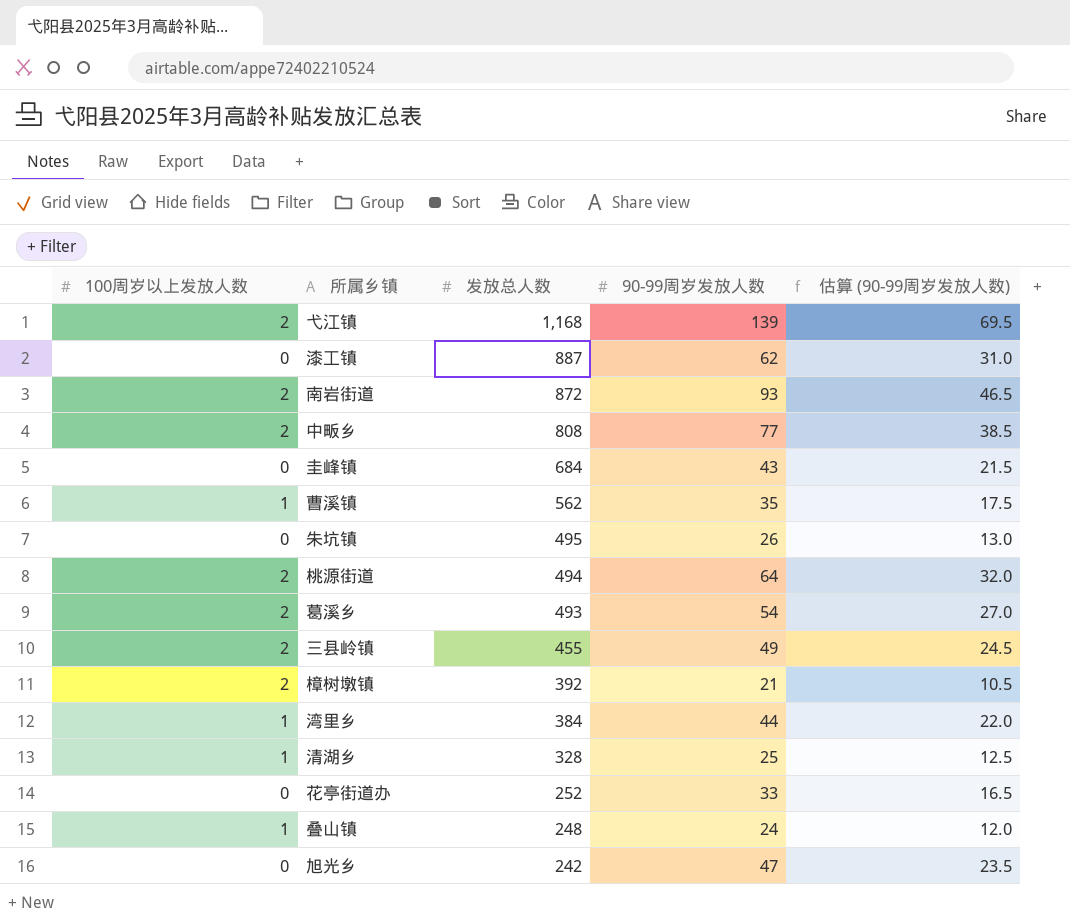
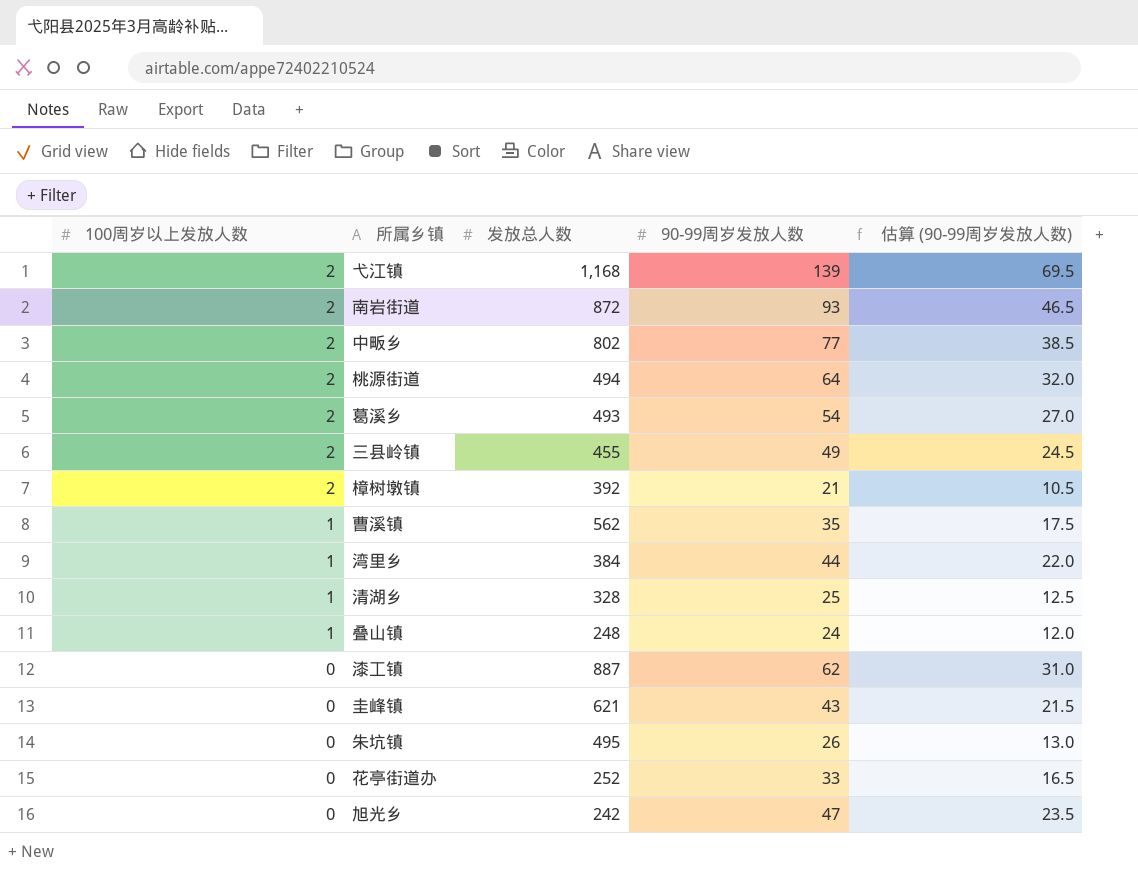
row order: 发放总人数 descending -> 100周岁以上发放人数 descending
中畈乡 | 发放总人数: 808 -> 802
圭峰镇 | 发放总人数: 684 -> 621

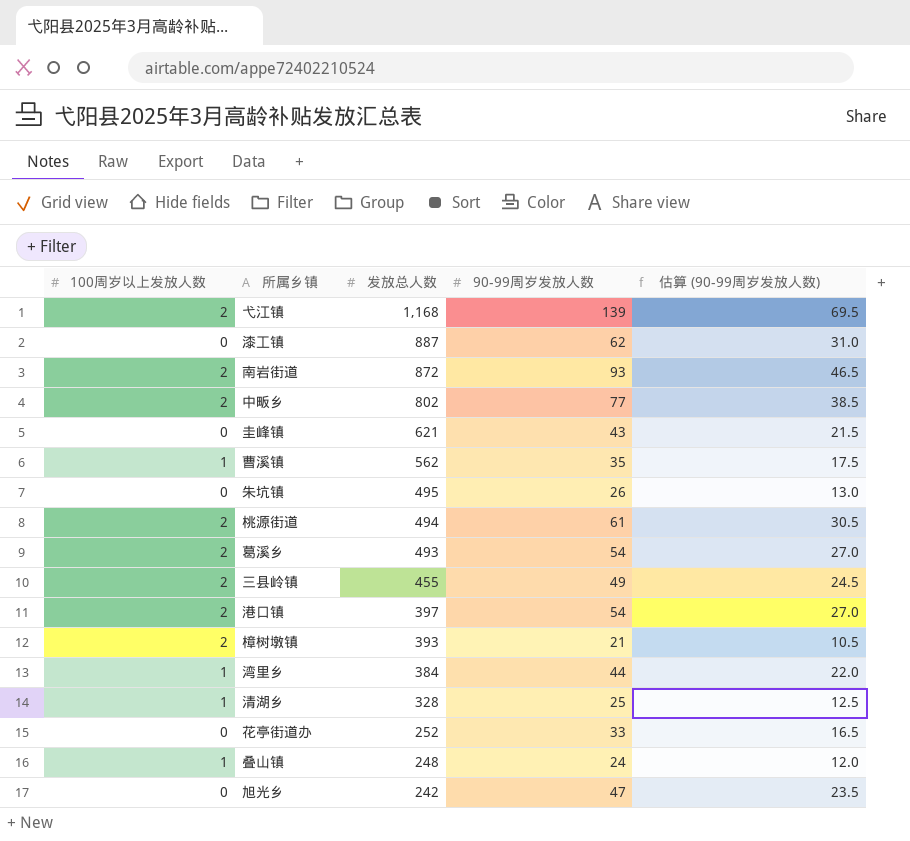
row order: 100周岁以上发放人数 descending -> 发放总人数 descending
桃源街道 | 90-99周岁发放人数: 64 -> 61
桃源街道 | 估算 (90-99周岁发放人数): 32.0 -> 30.5
row 港口镇: none -> 2 | 397 | 54 | 27.0
樟树墩镇 | 发放总人数: 392 -> 393

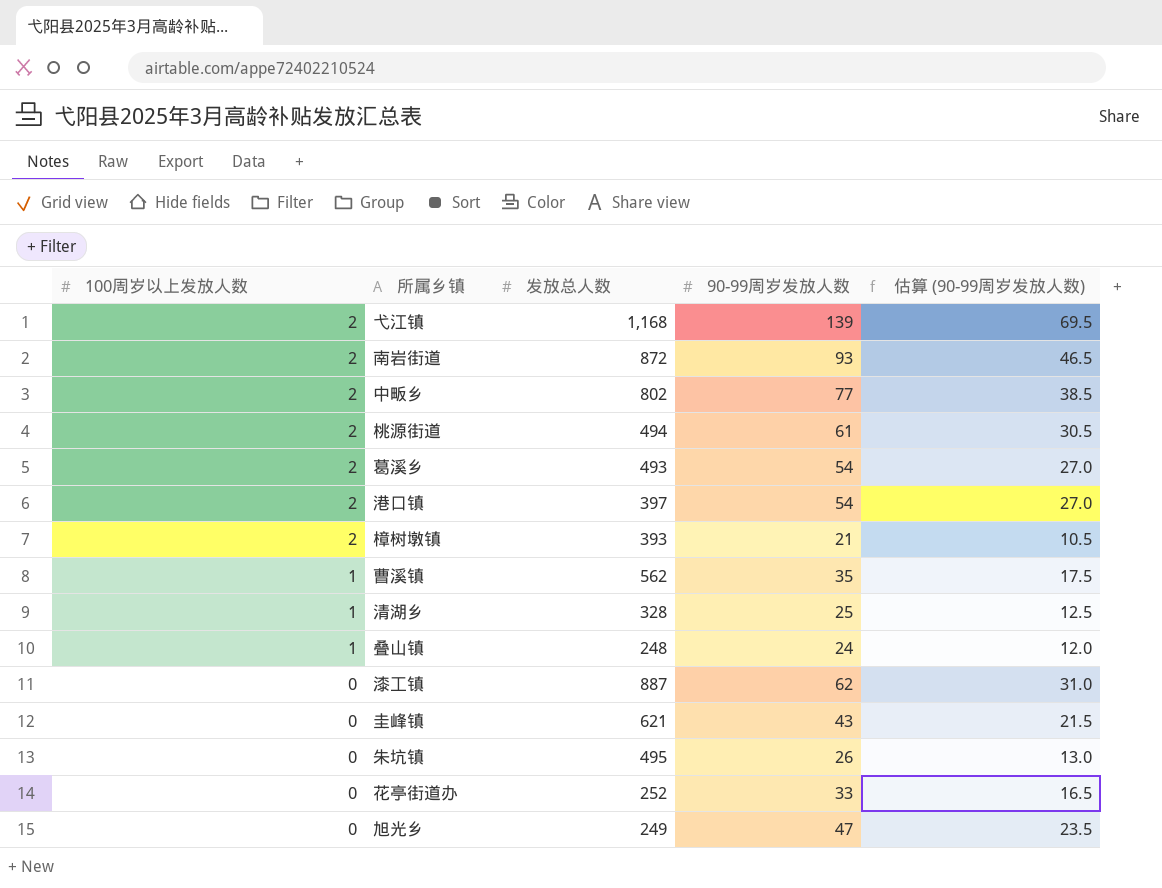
row order: 发放总人数 descending -> 100周岁以上发放人数 descending
row 三县岭镇: 2 | 455 | 49 | 24.5 -> none
row 湾里乡: 1 | 384 | 44 | 22.0 -> none
旭光乡 | 发放总人数: 242 -> 249

